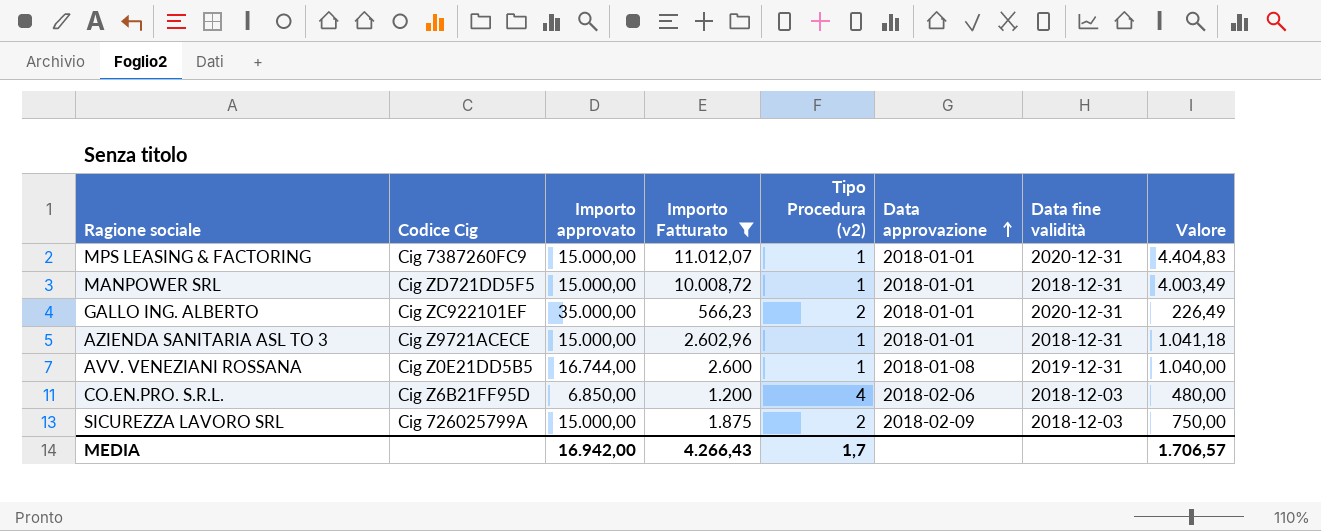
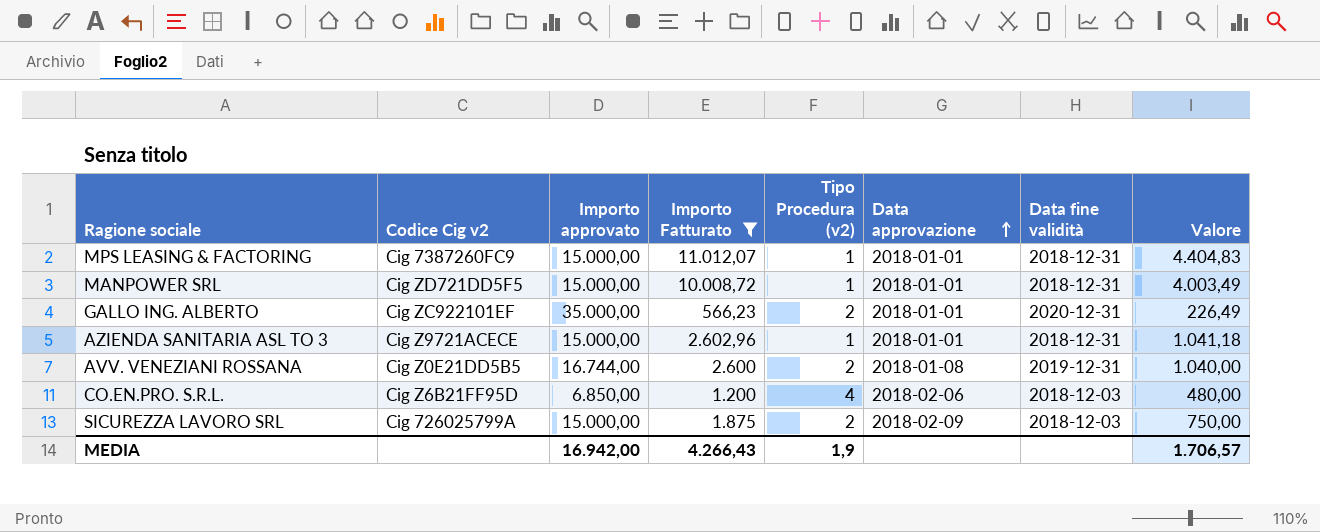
column name: Codice Cig -> Codice Cig v2
MPS LEASING & FACTORING | Data fine validità: 2020-12-31 -> 2018-12-31
AVV. VENEZIANI ROSSANA | Tipo Procedura (v2): 1 -> 2
MEDIA | Tipo Procedura (v2): 1,7 -> 1,9

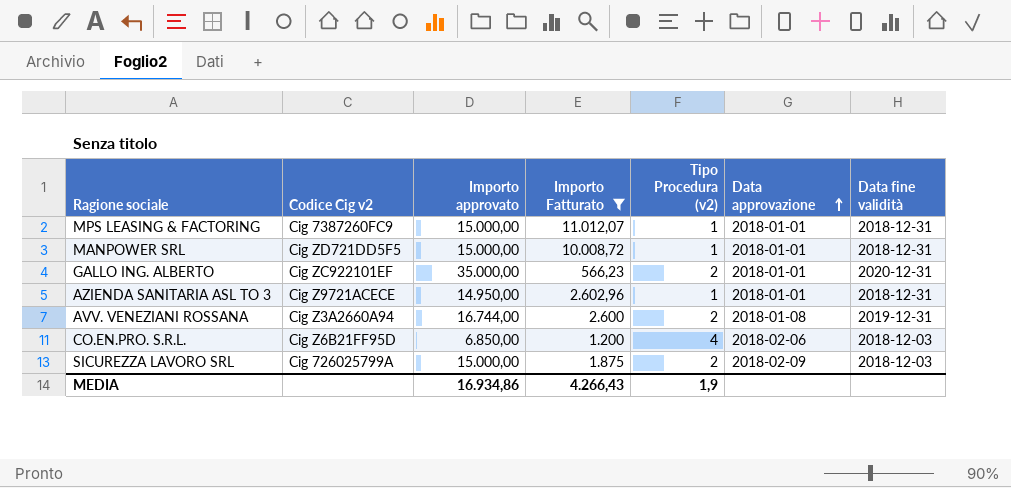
column Valore | formula: [Importo Fatturato] * 0,4 -> none
AZIENDA SANITARIA ASL TO 3 | Importo approvato: 15.000,00 -> 14.950,00
AVV. VENEZIANI ROSSANA | Codice Cig v2: Cig Z0E21DD5B5 -> Cig Z3A2660A94
MEDIA | Importo approvato: 16.942,00 -> 16.934,86

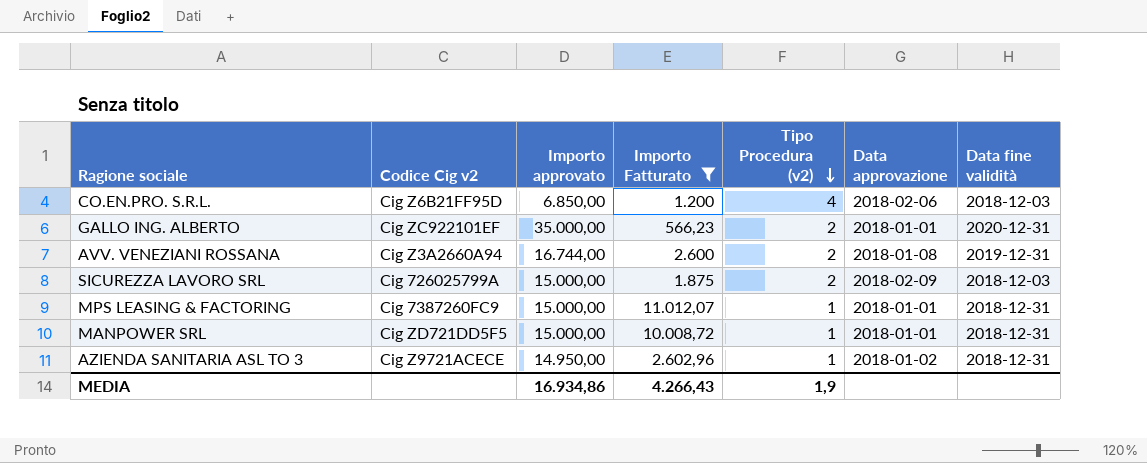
row order: Data approvazione ascending -> Tipo Procedura (v2) descending
AZIENDA SANITARIA ASL TO 3 | Data approvazione: 2018-01-01 -> 2018-01-02

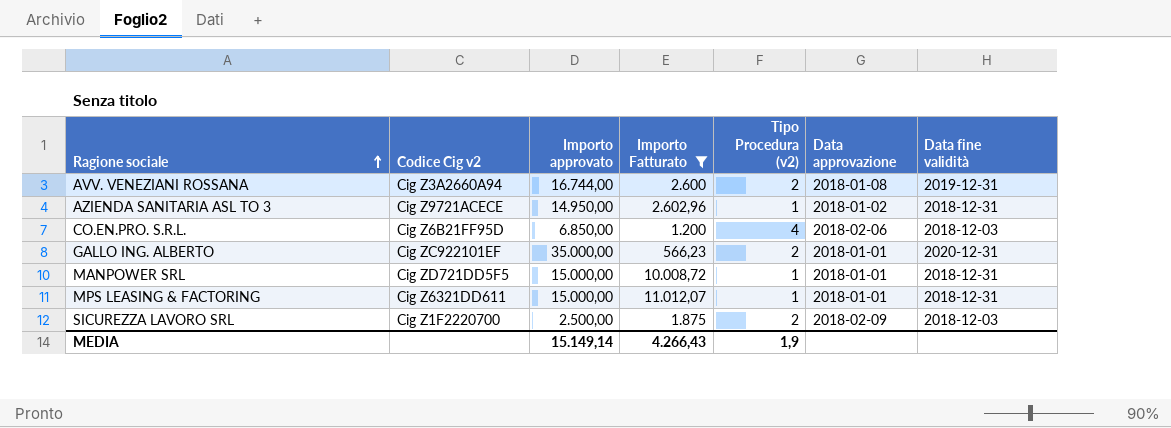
row order: Tipo Procedura (v2) descending -> Ragione sociale ascending
MPS LEASING & FACTORING | Codice Cig v2: Cig 7387260FC9 -> Cig Z6321DD611
SICUREZZA LAVORO SRL | Codice Cig v2: Cig 726025799A -> Cig Z1F2220700
SICUREZZA LAVORO SRL | Importo approvato: 15.000,00 -> 2.500,00
MEDIA | Importo approvato: 16.934,86 -> 15.149,14

